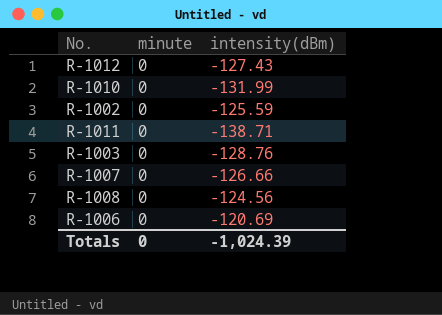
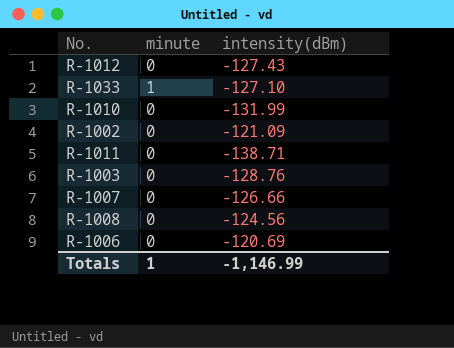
row R-1033: none -> 1 | -127.10
R-1002 | intensity(dBm): -125.59 -> -121.09
Totals | minute: 0 -> 1
Totals | intensity(dBm): -1,024.39 -> -1,146.99

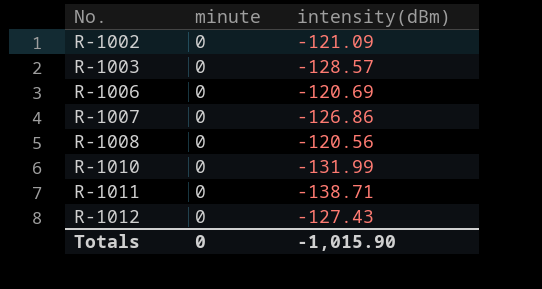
row order: none -> No. ascending
row R-1033: 1 | -127.10 -> none
R-1003 | intensity(dBm): -128.76 -> -128.57
R-1007 | intensity(dBm): -126.66 -> -126.86
R-1008 | intensity(dBm): -124.56 -> -120.56
Totals | minute: 1 -> 0
Totals | intensity(dBm): -1,146.99 -> -1,015.90

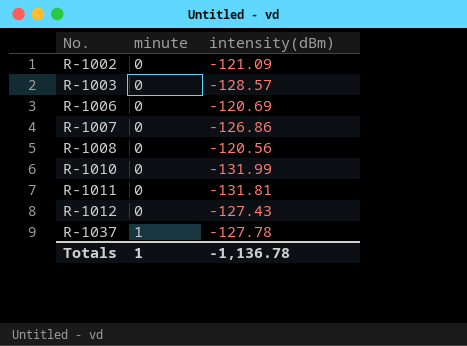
R-1011 | intensity(dBm): -138.71 -> -131.81
row R-1037: none -> 1 | -127.78
Totals | minute: 0 -> 1
Totals | intensity(dBm): -1,015.90 -> -1,136.78

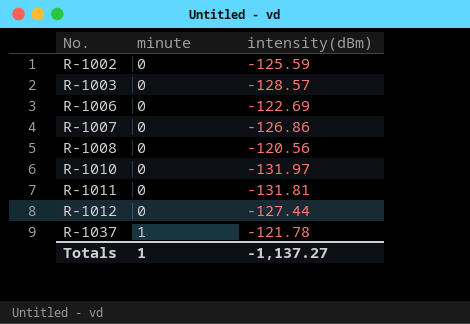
R-1002 | intensity(dBm): -121.09 -> -125.59
R-1006 | intensity(dBm): -120.69 -> -122.69
R-1010 | intensity(dBm): -131.99 -> -131.97
R-1012 | intensity(dBm): -127.43 -> -127.44
R-1037 | intensity(dBm): -127.78 -> -121.78
Totals | intensity(dBm): -1,136.78 -> -1,137.27

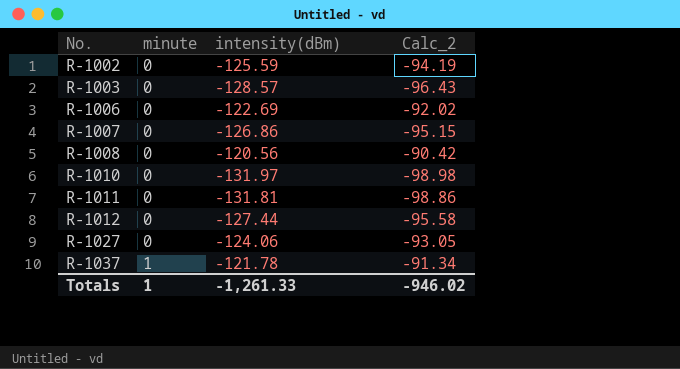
column Calc_2 | formula: none -> [intensity(dBm)] * 0.75
row R-1027: none -> 0 | -124.06 | -93.05
Totals | intensity(dBm): -1,137.27 -> -1,261.33

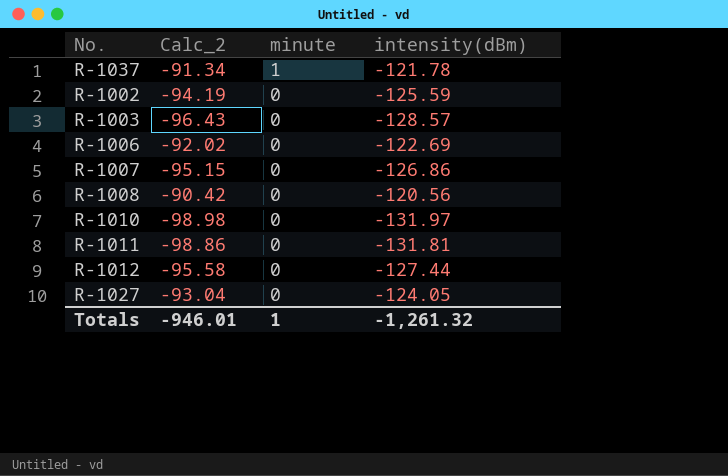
row order: No. ascending -> minute descending
column Calc_2 | position: 4 -> 2
R-1027 | Calc_2: -93.05 -> -93.04
R-1027 | intensity(dBm): -124.06 -> -124.05
Totals | Calc_2: -946.02 -> -946.01
Totals | intensity(dBm): -1,261.33 -> -1,261.32

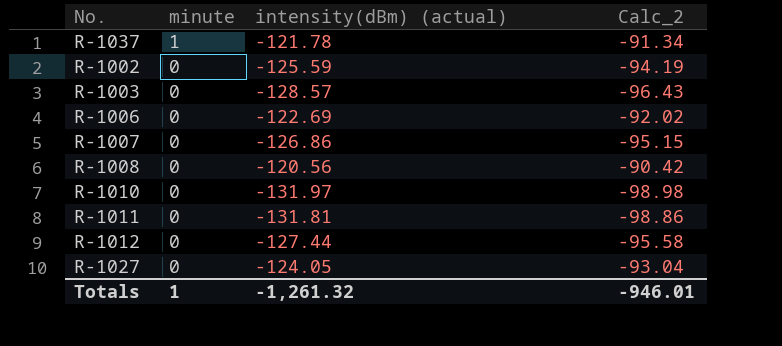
column name: intensity(dBm) -> intensity(dBm) (actual)
column Calc_2 | position: 2 -> 4

